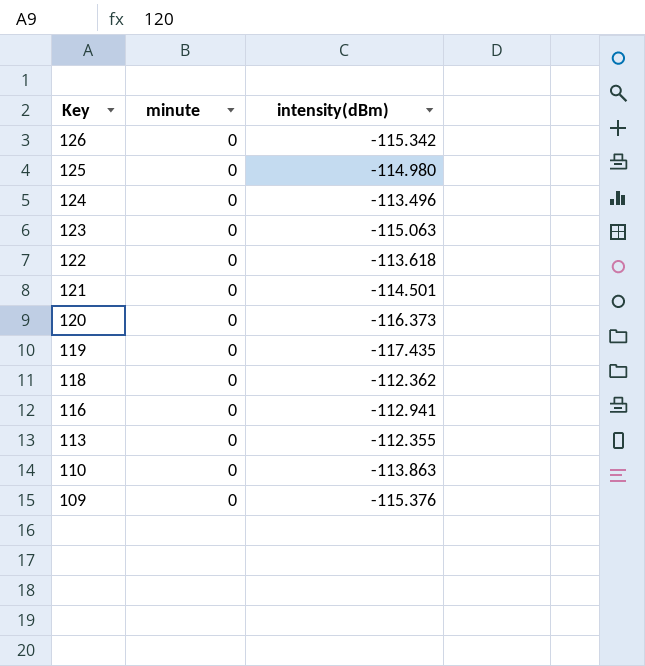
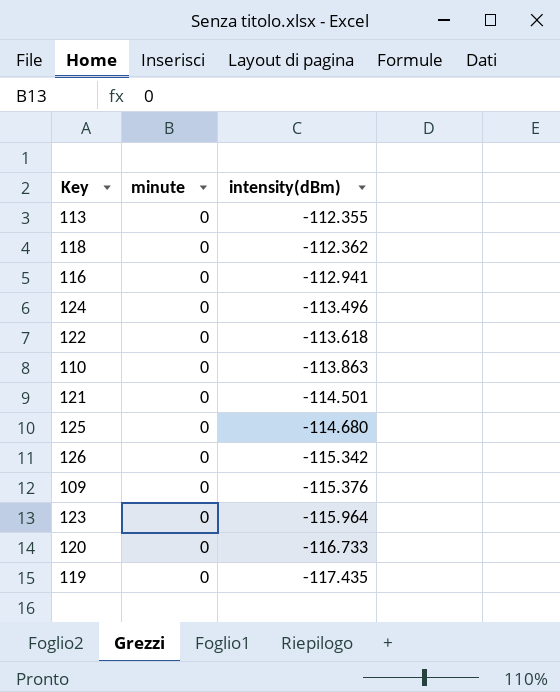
row order: Key descending -> intensity(dBm) descending
125 | intensity(dBm): -114.980 -> -114.680
123 | intensity(dBm): -115.063 -> -115.964
120 | intensity(dBm): -116.373 -> -116.733

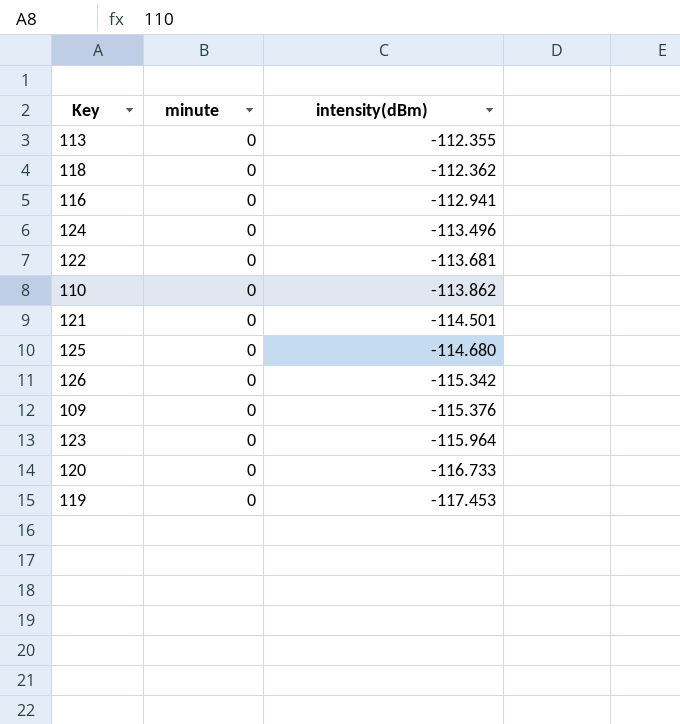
122 | intensity(dBm): -113.618 -> -113.681
110 | intensity(dBm): -113.863 -> -113.862
119 | intensity(dBm): -117.435 -> -117.453

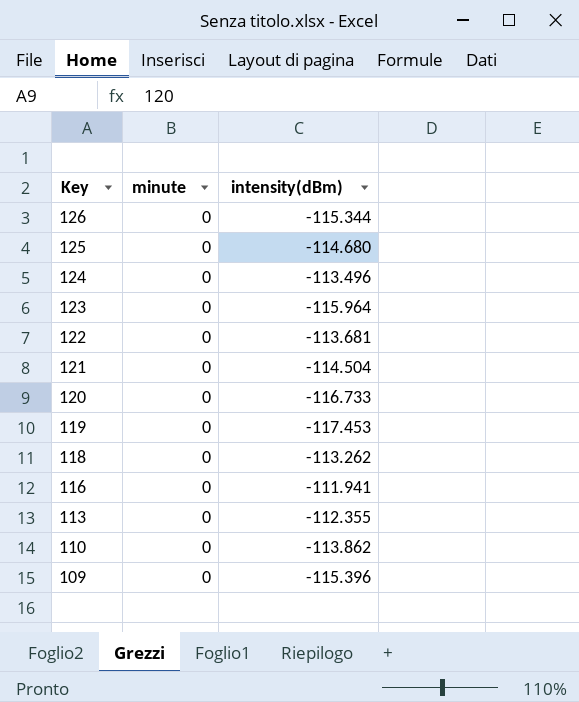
row order: intensity(dBm) descending -> Key descending
126 | intensity(dBm): -115.342 -> -115.344
121 | intensity(dBm): -114.501 -> -114.504
118 | intensity(dBm): -112.362 -> -113.262
116 | intensity(dBm): -112.941 -> -111.941
109 | intensity(dBm): -115.376 -> -115.396

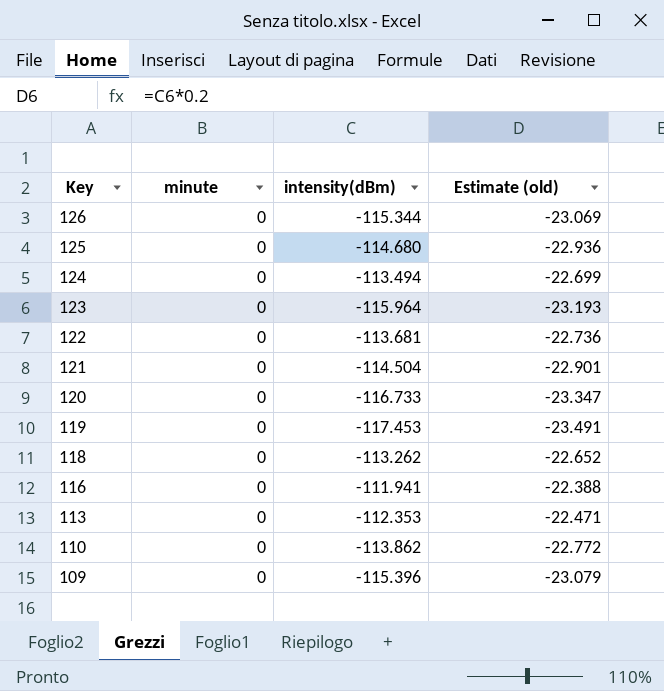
column Estimate (old) | formula: none -> [intensity(dBm)] * 0.2
124 | intensity(dBm): -113.496 -> -113.494
113 | intensity(dBm): -112.355 -> -112.353

